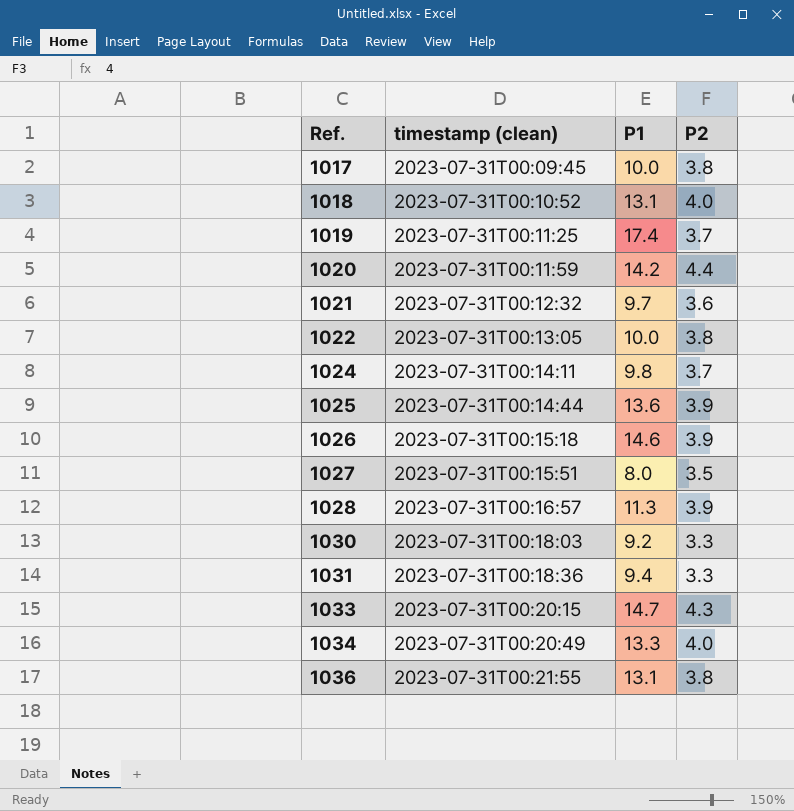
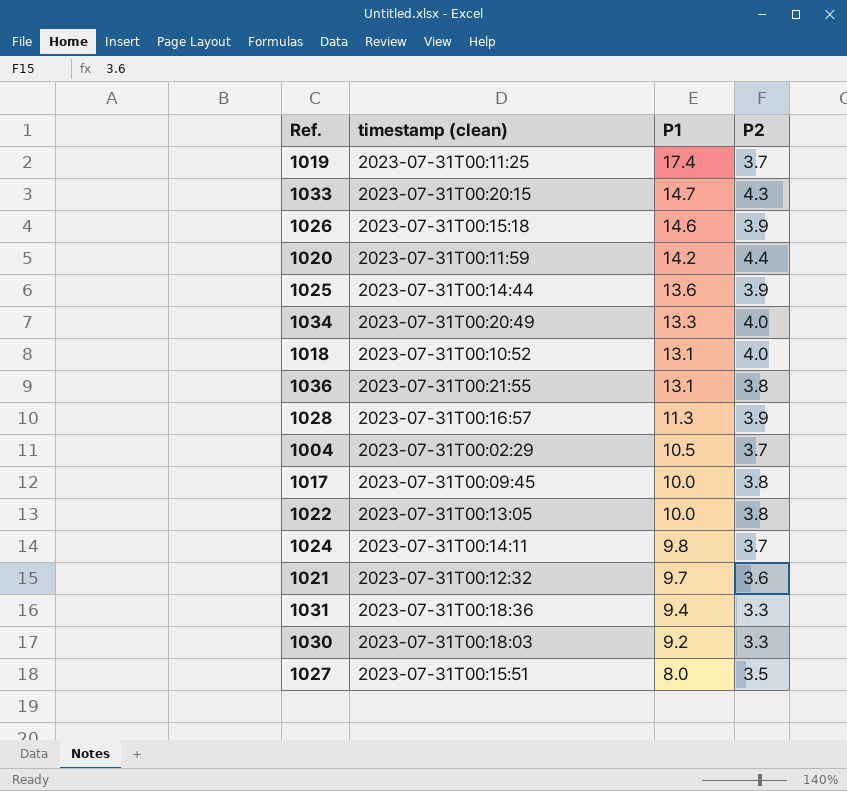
row order: Ref. ascending -> P1 descending
row 1004: none -> 2023-07-31T00:02:29 | 10.5 | 3.7

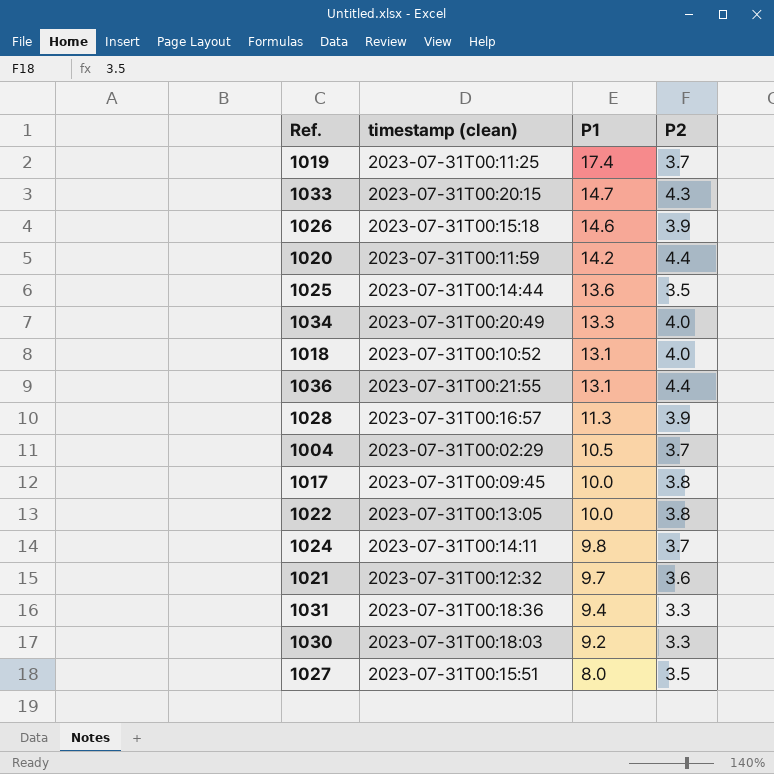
1025 | P2: 3.9 -> 3.5
1036 | P2: 3.8 -> 4.4

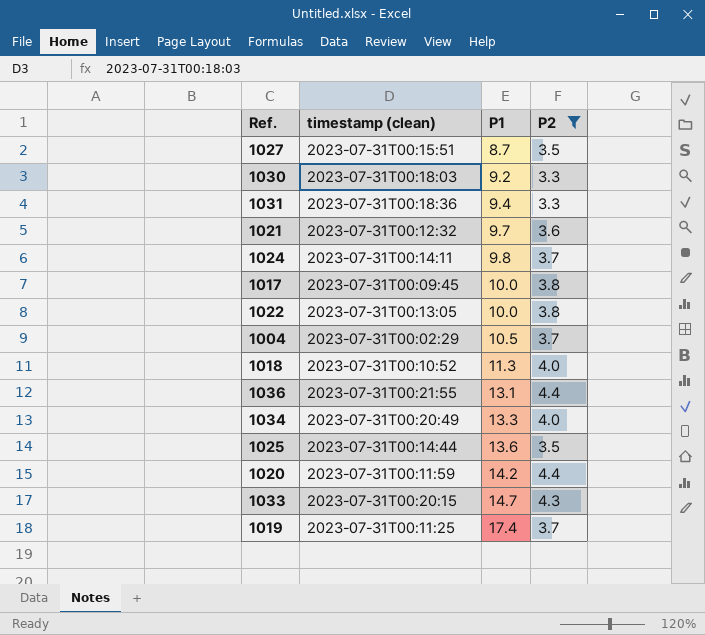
filter: none -> P2 != 3.9
row order: P1 descending -> P1 ascending
1027 | P1: 8.0 -> 8.7
1018 | P1: 13.1 -> 11.3

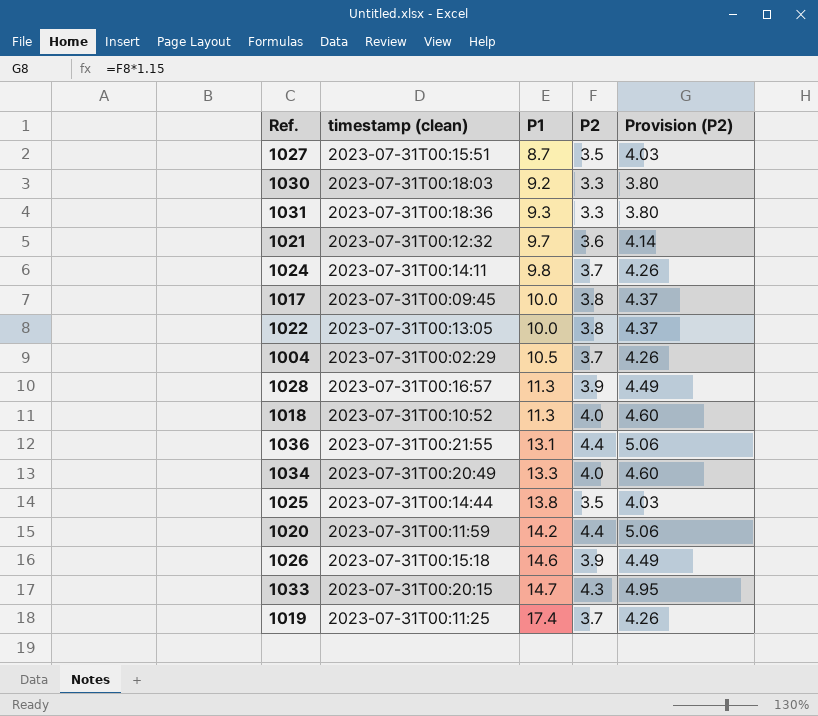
filter: P2 != 3.9 -> none
column Provision (P2) | formula: none -> [P2] * 1.15
1031 | P1: 9.4 -> 9.3
1025 | P1: 13.6 -> 13.8

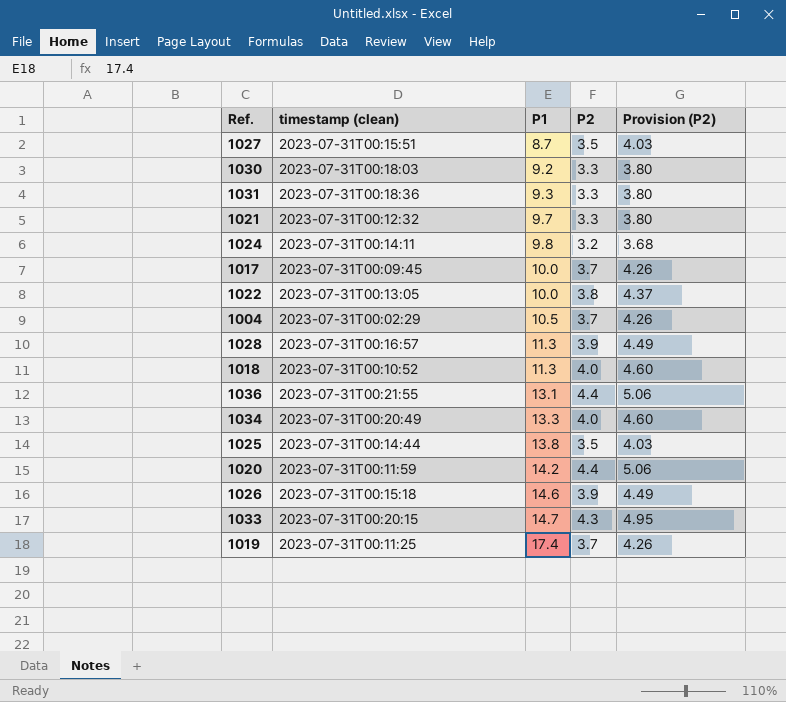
1021 | P2: 3.6 -> 3.3
1021 | Provision (P2): 4.14 -> 3.80
1024 | P2: 3.7 -> 3.2
1024 | Provision (P2): 4.26 -> 3.68
1017 | P2: 3.8 -> 3.7
1017 | Provision (P2): 4.37 -> 4.26

